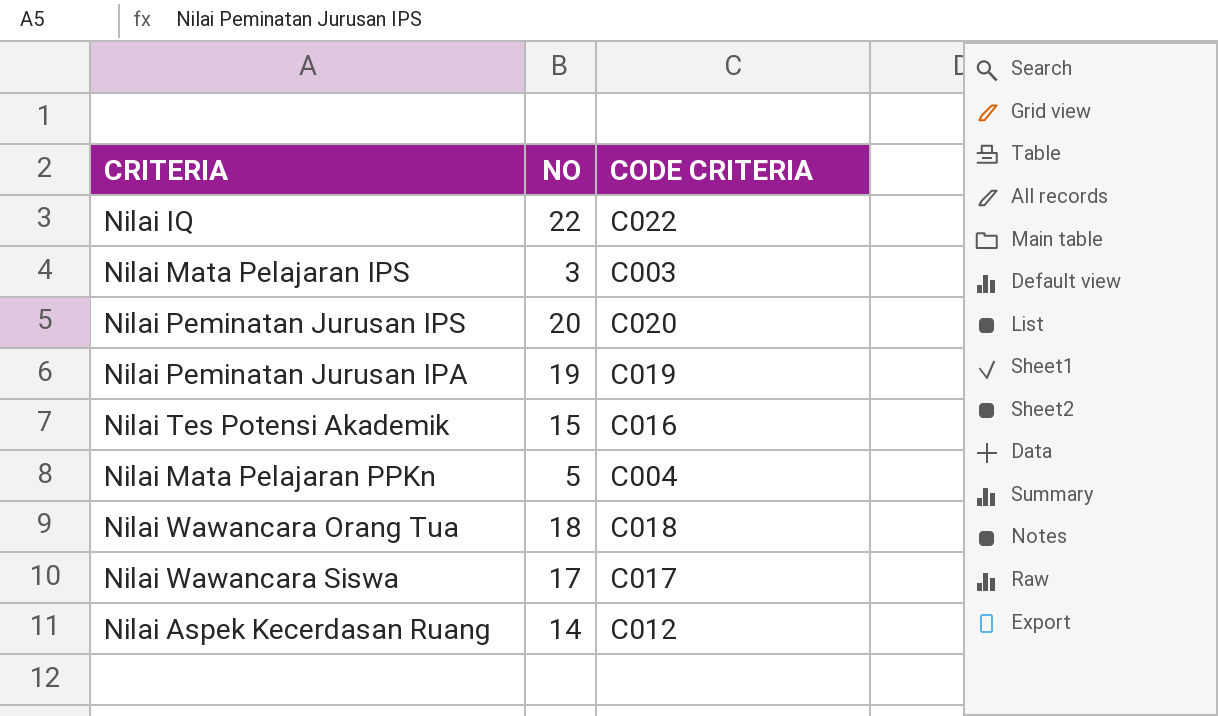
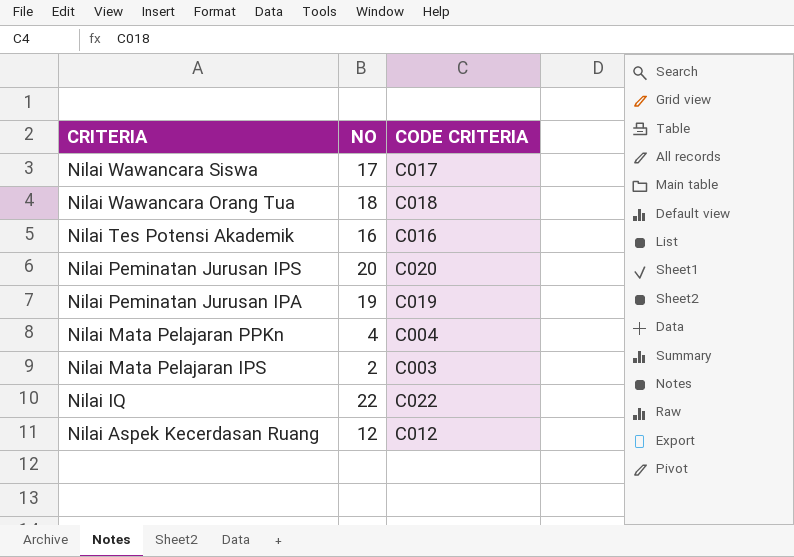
row order: none -> CRITERIA descending
Nilai Tes Potensi Akademik | NO: 15 -> 16
Nilai Mata Pelajaran PPKn | NO: 5 -> 4
Nilai Mata Pelajaran IPS | NO: 3 -> 2
Nilai Aspek Kecerdasan Ruang | NO: 14 -> 12

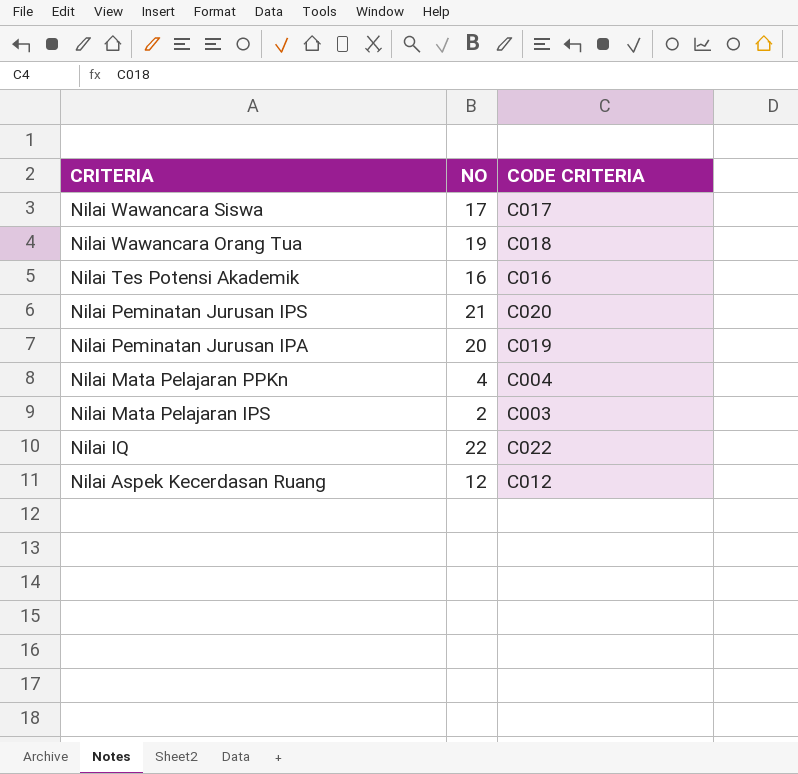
Nilai Wawancara Orang Tua | NO: 18 -> 19
Nilai Peminatan Jurusan IPS | NO: 20 -> 21
Nilai Peminatan Jurusan IPA | NO: 19 -> 20

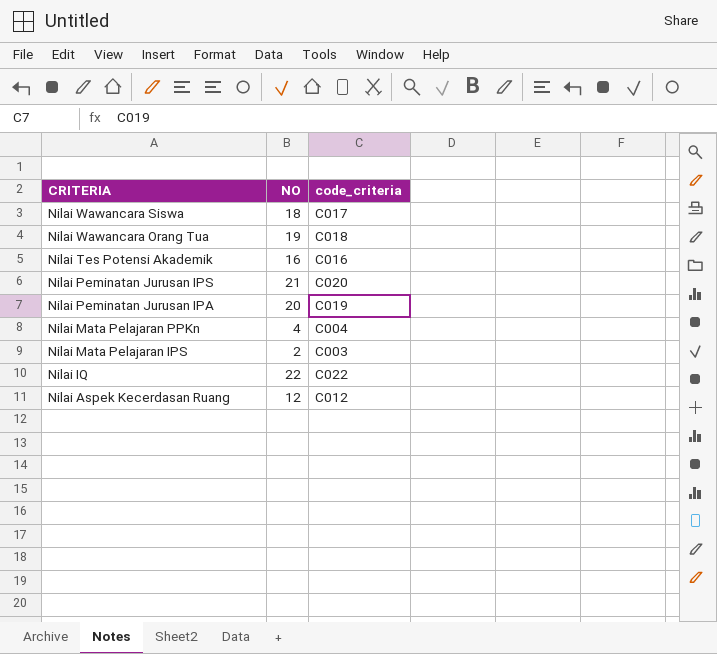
column name: CODE CRITERIA -> code_criteria
Nilai Wawancara Siswa | NO: 17 -> 18

